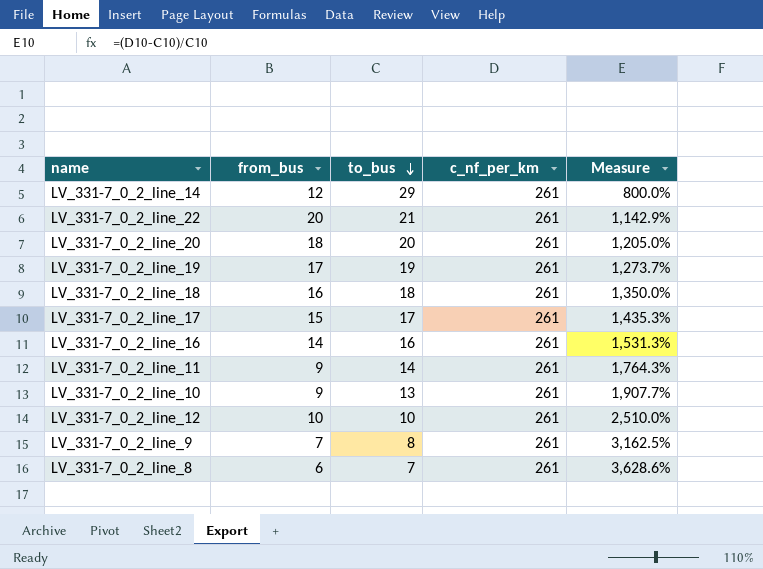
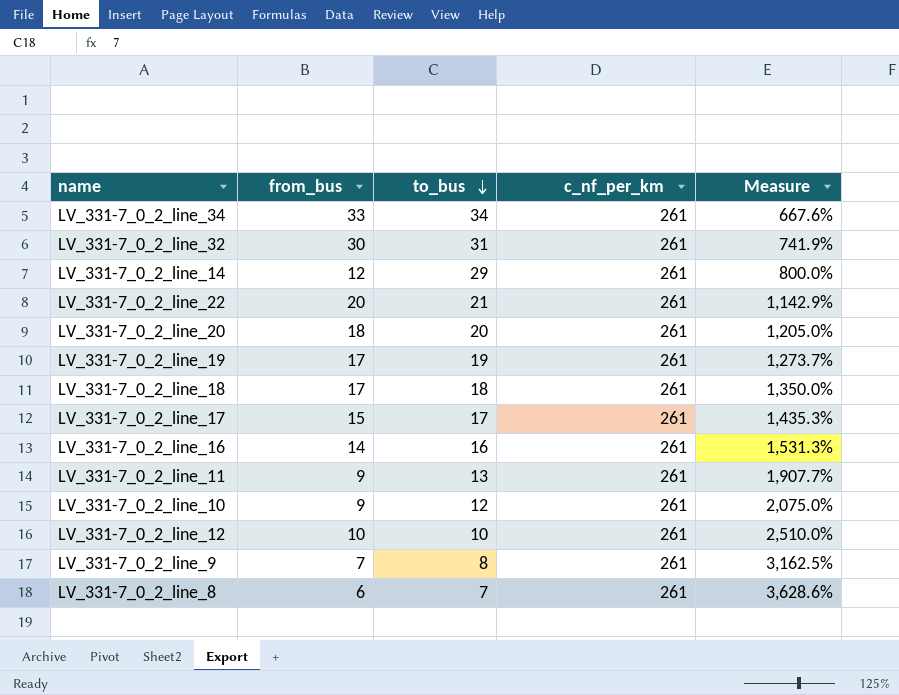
row LV_331-7_0_2_line_34: none -> 33 | 34 | 261 | 667.6%
row LV_331-7_0_2_line_32: none -> 30 | 31 | 261 | 741.9%
LV_331-7_0_2_line_18 | from_bus: 16 -> 17
LV_331-7_0_2_line_11 | to_bus: 14 -> 13
LV_331-7_0_2_line_11 | Measure: 1,764.3% -> 1,907.7%
LV_331-7_0_2_line_10 | to_bus: 13 -> 12
LV_331-7_0_2_line_10 | Measure: 1,907.7% -> 2,075.0%

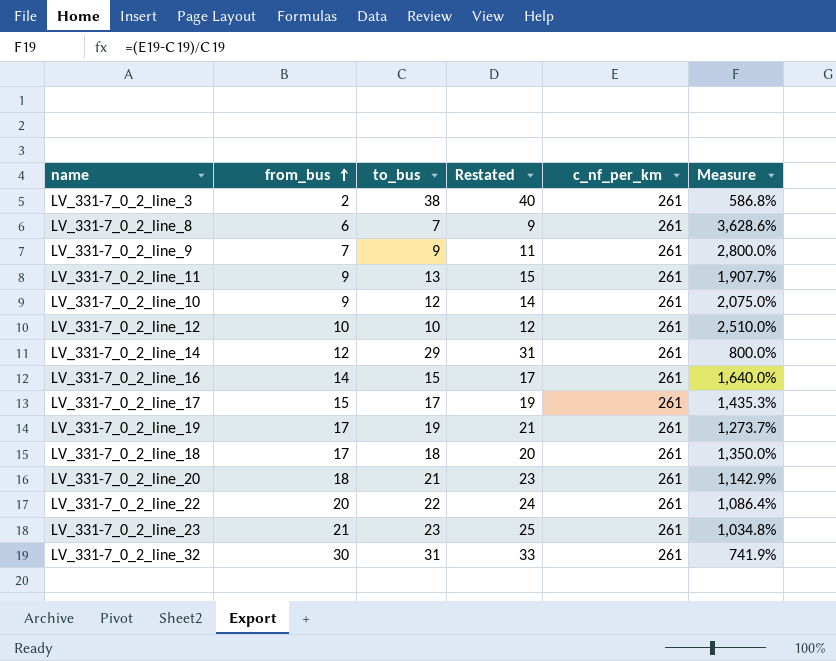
row order: to_bus descending -> from_bus ascending
column Restated | formula: none -> [to_bus] + 2
row LV_331-7_0_2_line_34: 33 | 34 | 261 | 667.6% -> none
row LV_331-7_0_2_line_3: none -> 2 | 38 | 40 | 261 | 586.8%
LV_331-7_0_2_line_9 | to_bus: 8 -> 9
LV_331-7_0_2_line_9 | Measure: 3,162.5% -> 2,800.0%
LV_331-7_0_2_line_16 | to_bus: 16 -> 15
LV_331-7_0_2_line_16 | Measure: 1,531.3% -> 1,640.0%
LV_331-7_0_2_line_20 | to_bus: 20 -> 21
LV_331-7_0_2_line_20 | Measure: 1,205.0% -> 1,142.9%
LV_331-7_0_2_line_22 | to_bus: 21 -> 22
LV_331-7_0_2_line_22 | Measure: 1,142.9% -> 1,086.4%
row LV_331-7_0_2_line_23: none -> 21 | 23 | 25 | 261 | 1,034.8%

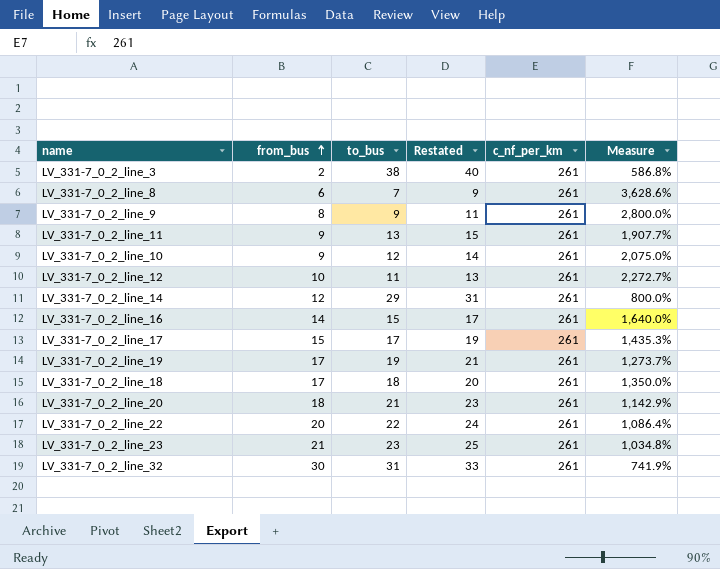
LV_331-7_0_2_line_9 | from_bus: 7 -> 8
LV_331-7_0_2_line_12 | to_bus: 10 -> 11
LV_331-7_0_2_line_12 | Restated: 12 -> 13
LV_331-7_0_2_line_12 | Measure: 2,510.0% -> 2,272.7%

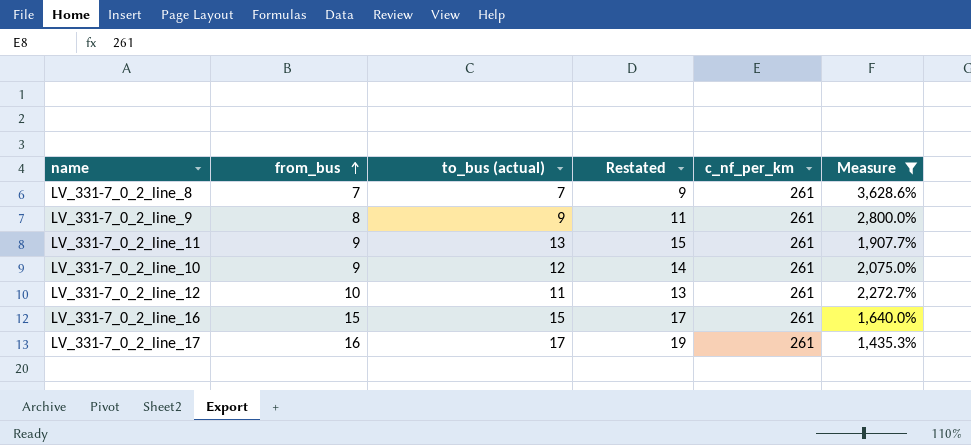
filter: none -> Measure >= 1,435.3%
column name: to_bus -> to_bus (actual)
LV_331-7_0_2_line_8 | from_bus: 6 -> 7
LV_331-7_0_2_line_16 | from_bus: 14 -> 15
LV_331-7_0_2_line_17 | from_bus: 15 -> 16

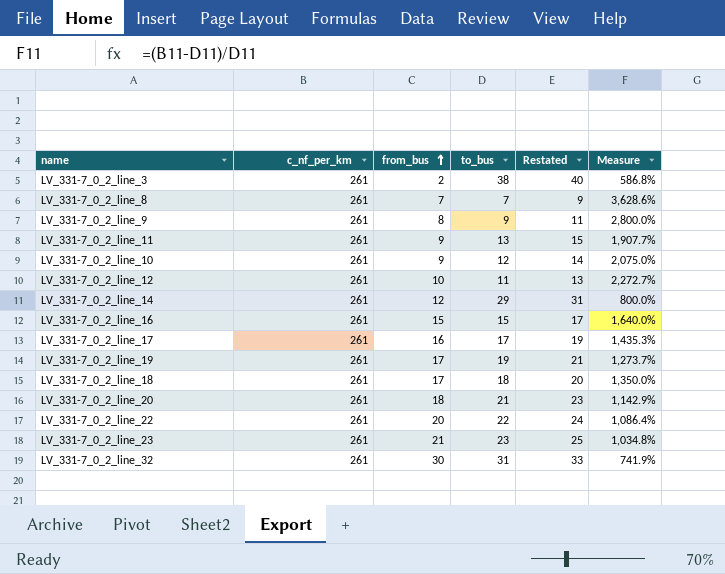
filter: Measure >= 1,435.3% -> none
column c_nf_per_km | position: 5 -> 2
column name: to_bus (actual) -> to_bus

